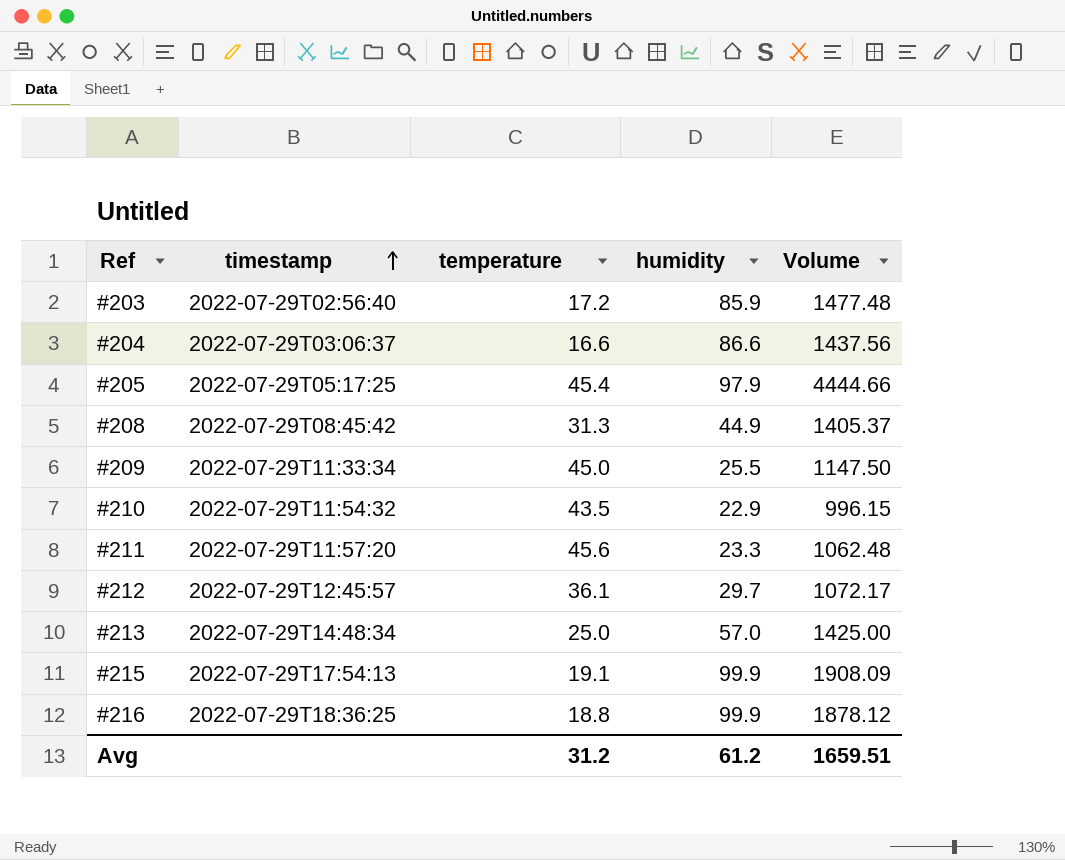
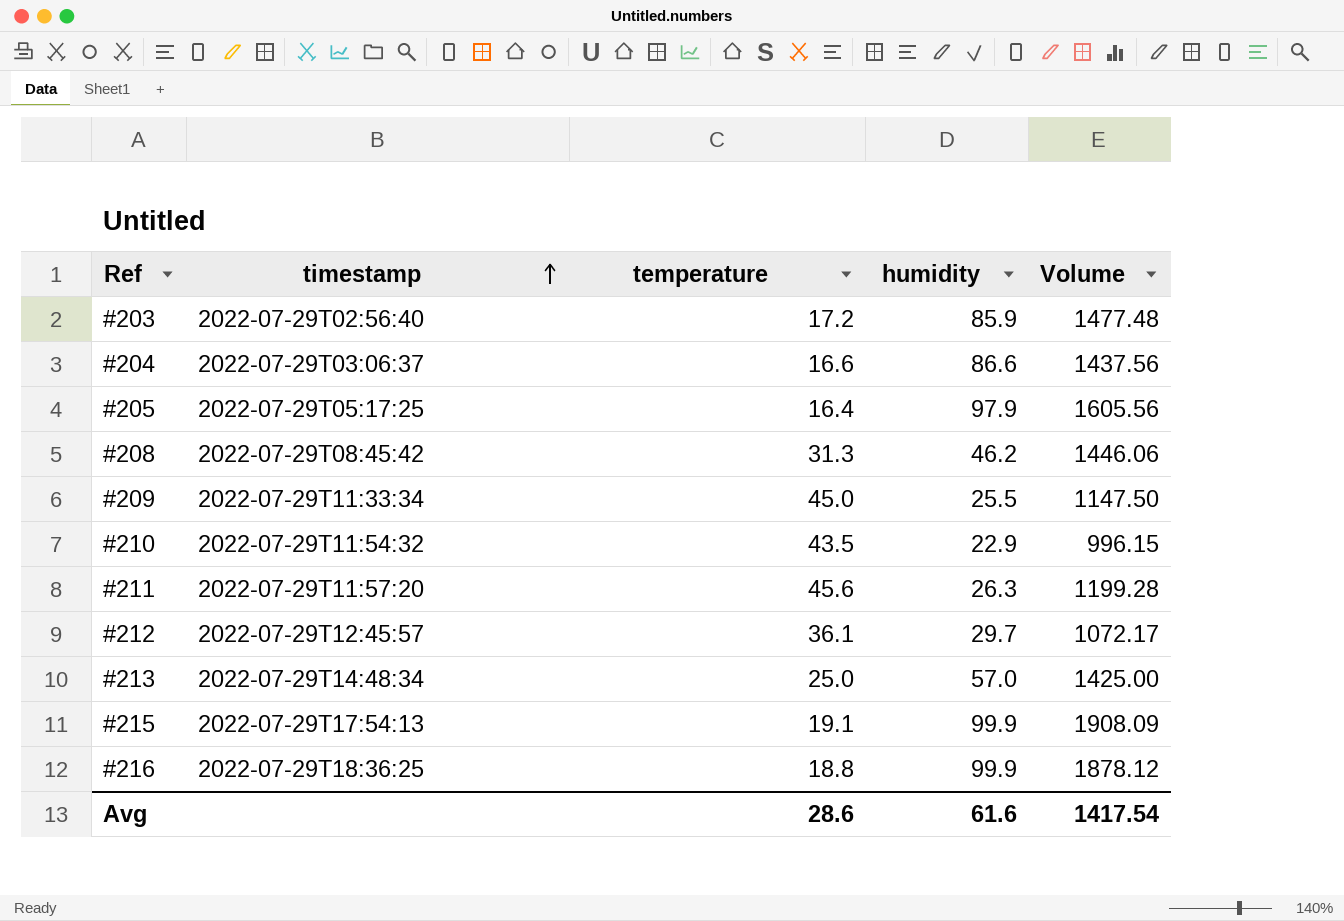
#205 | temperature: 45.4 -> 16.4
#205 | Volume: 4444.66 -> 1605.56
#208 | humidity: 44.9 -> 46.2
#208 | Volume: 1405.37 -> 1446.06
#211 | humidity: 23.3 -> 26.3
#211 | Volume: 1062.48 -> 1199.28
Avg | temperature: 31.2 -> 28.6
Avg | humidity: 61.2 -> 61.6
Avg | Volume: 1659.51 -> 1417.54

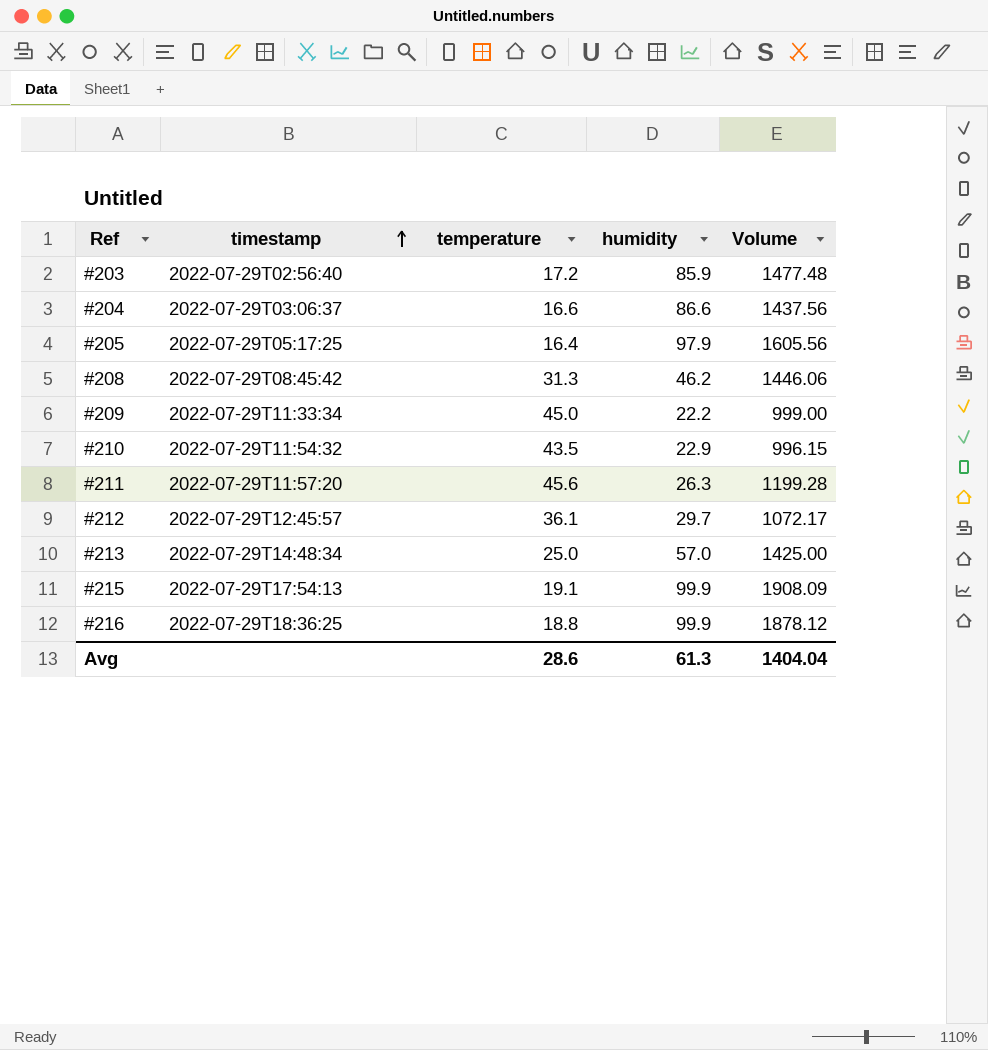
#209 | humidity: 25.5 -> 22.2
#209 | Volume: 1147.50 -> 999.00
Avg | humidity: 61.6 -> 61.3
Avg | Volume: 1417.54 -> 1404.04

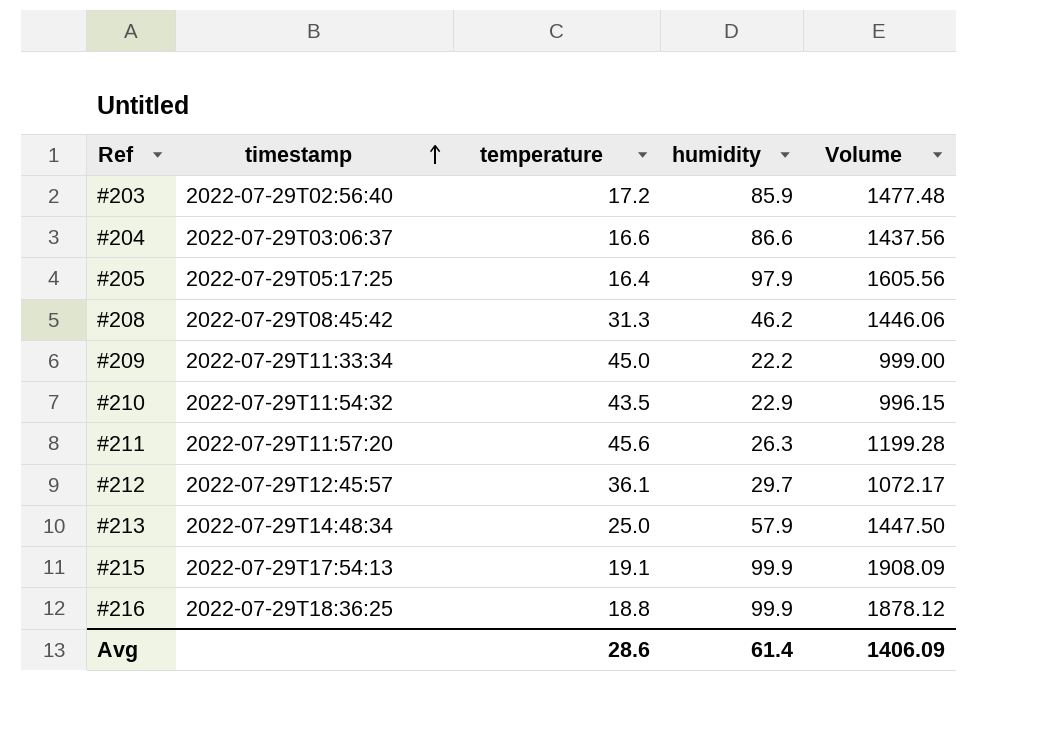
#213 | humidity: 57.0 -> 57.9
#213 | Volume: 1425.00 -> 1447.50
Avg | humidity: 61.3 -> 61.4
Avg | Volume: 1404.04 -> 1406.09

